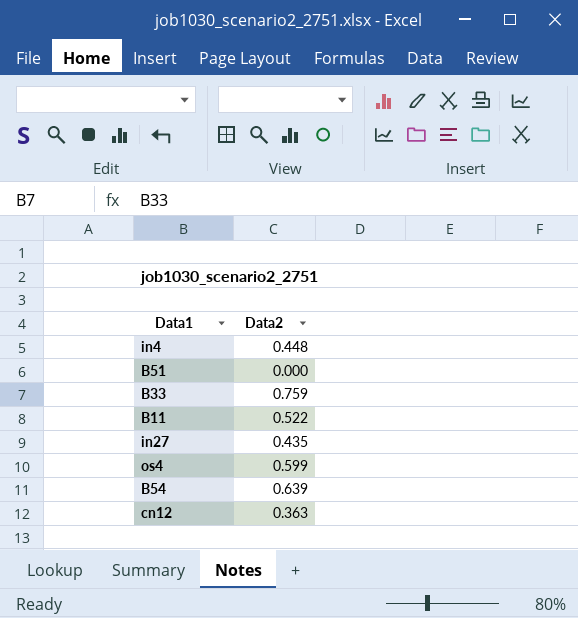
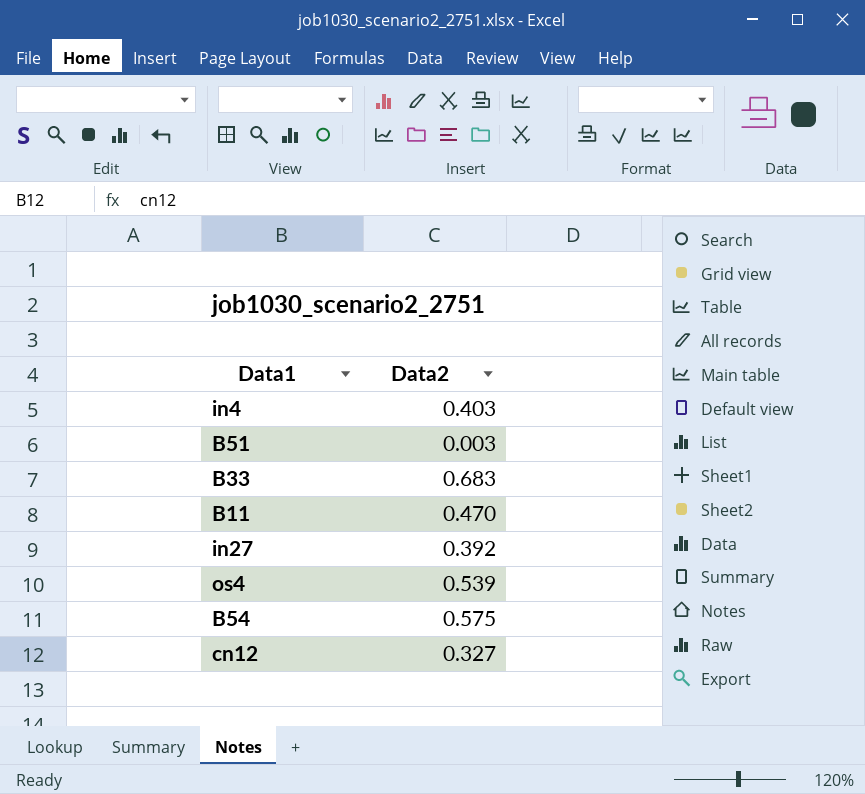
in4 | Data2: 0.448 -> 0.403
B51 | Data2: 0.000 -> 0.003
B33 | Data2: 0.759 -> 0.683
B11 | Data2: 0.522 -> 0.470
in27 | Data2: 0.435 -> 0.392
os4 | Data2: 0.599 -> 0.539
B54 | Data2: 0.639 -> 0.575
cn12 | Data2: 0.363 -> 0.327

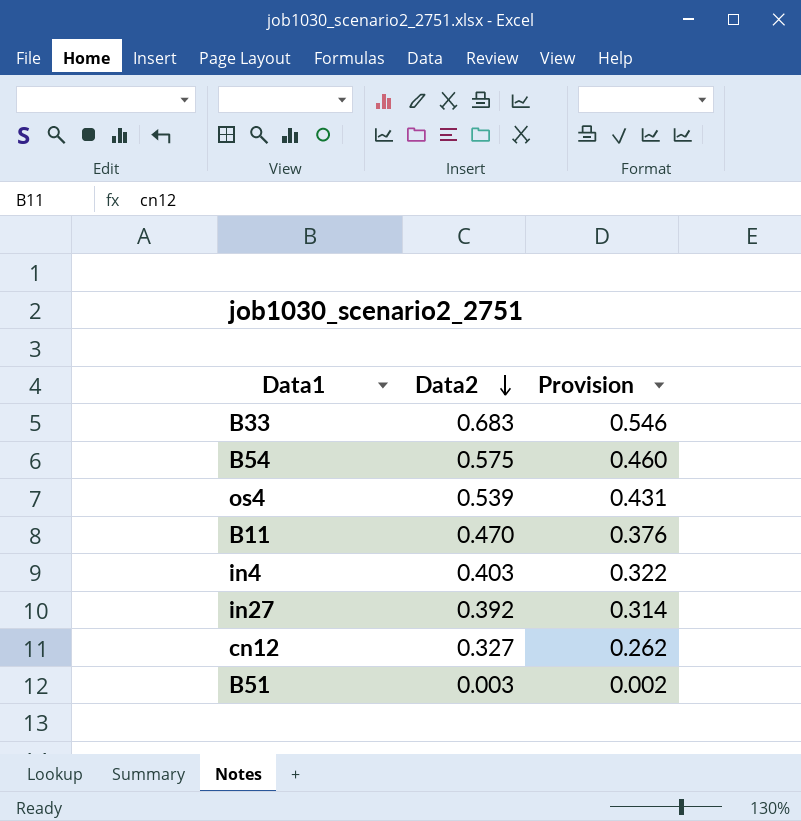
row order: none -> Data2 descending
column Provision | formula: none -> [Data2] * 0.8

